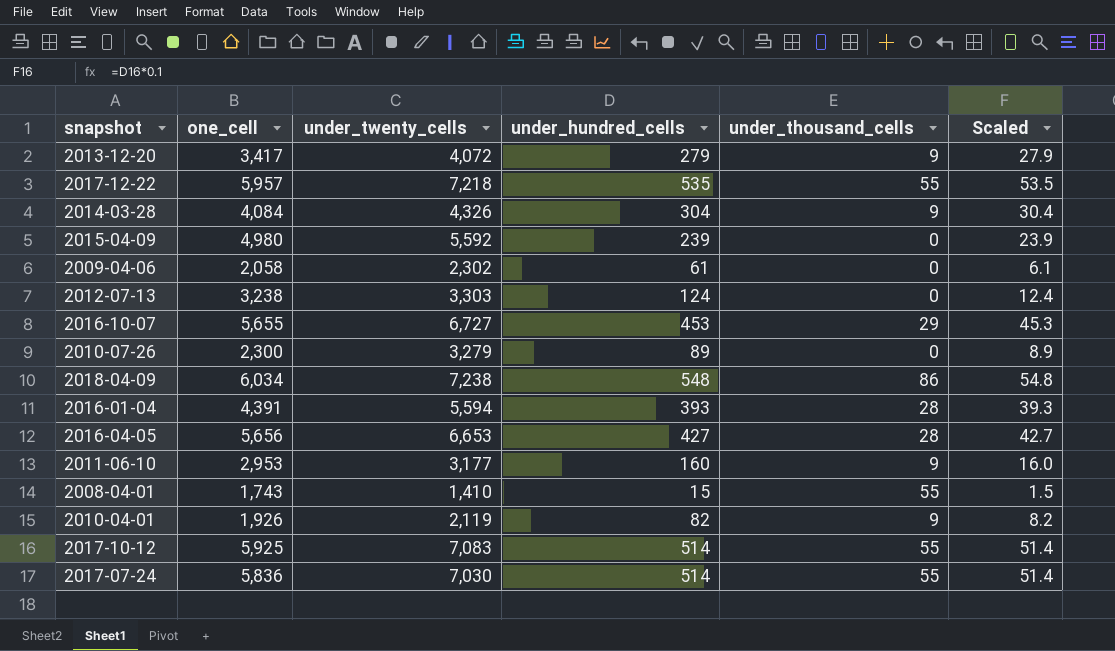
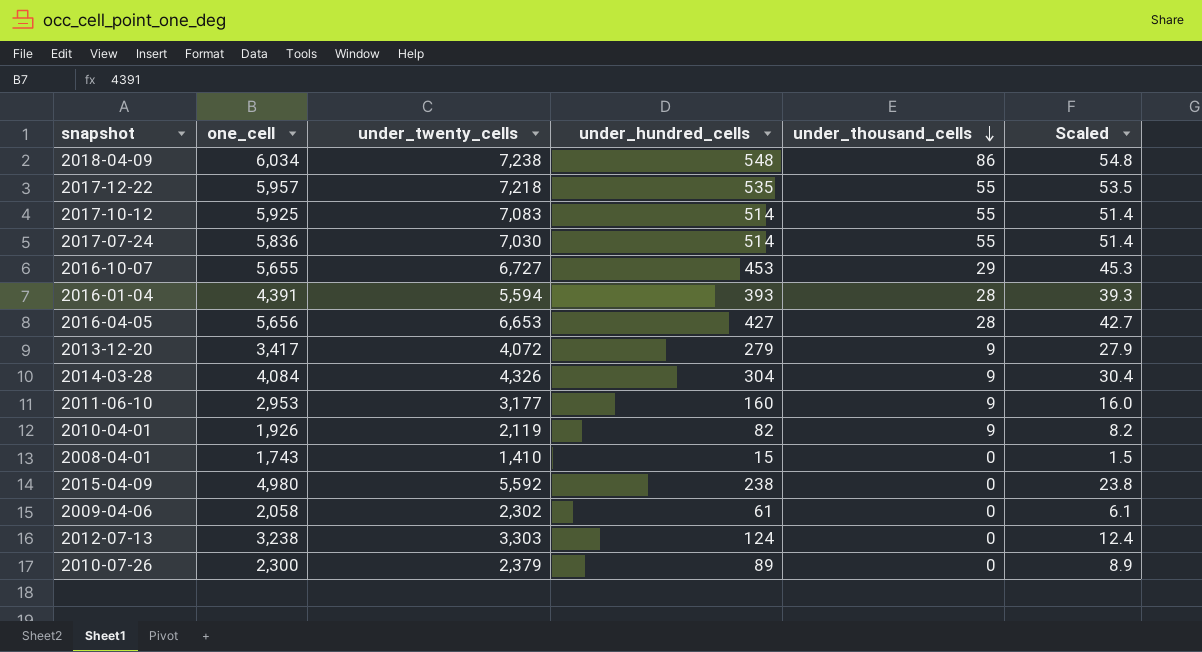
row order: none -> under_thousand_cells descending
2008-04-01 | under_thousand_cells: 55 -> 0
2015-04-09 | under_hundred_cells: 239 -> 238
2015-04-09 | Scaled: 23.9 -> 23.8
2010-07-26 | under_twenty_cells: 3,279 -> 2,379

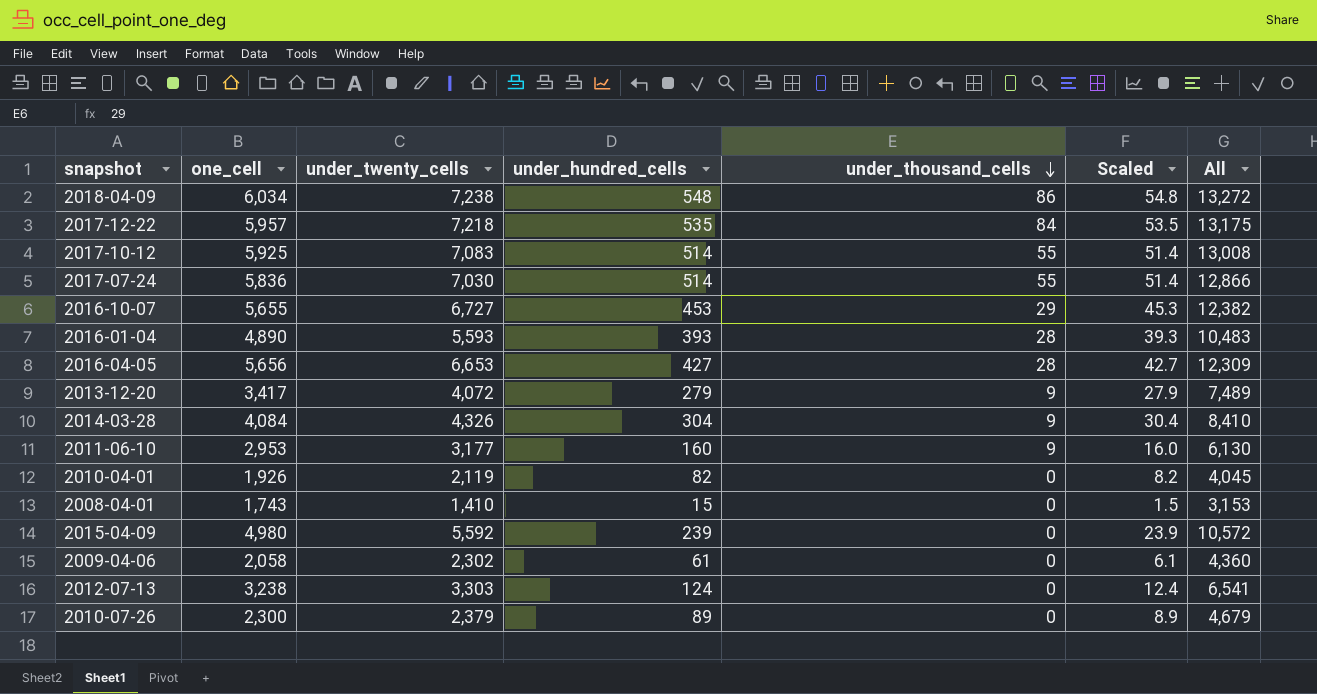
column All | formula: none -> [one_cell] + [under_twenty_cells]
2017-12-22 | under_thousand_cells: 55 -> 84
2016-01-04 | one_cell: 4,391 -> 4,890
2016-01-04 | under_twenty_cells: 5,594 -> 5,593
2010-04-01 | under_thousand_cells: 9 -> 0
2015-04-09 | under_hundred_cells: 238 -> 239
2015-04-09 | Scaled: 23.8 -> 23.9

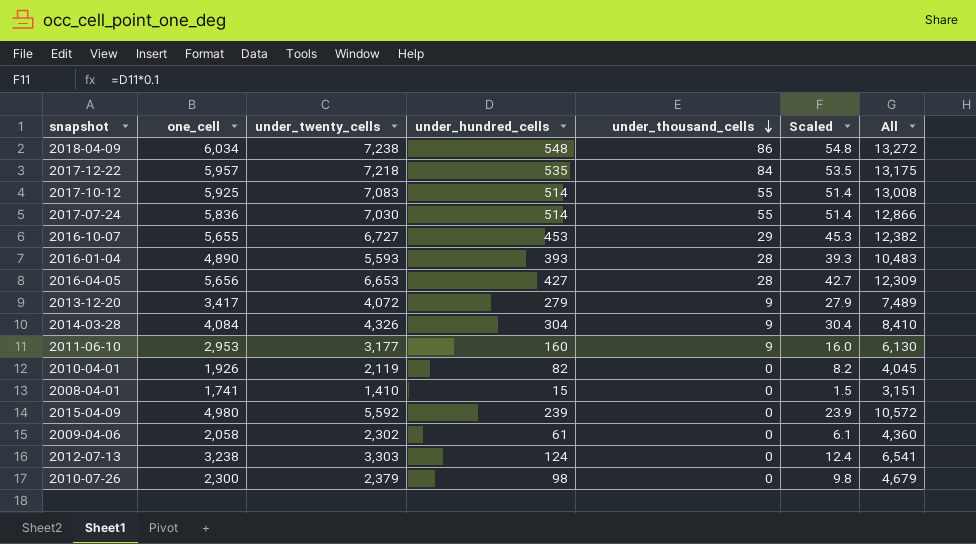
2008-04-01 | one_cell: 1,743 -> 1,741
2008-04-01 | All: 3,153 -> 3,151
2010-07-26 | under_hundred_cells: 89 -> 98
2010-07-26 | Scaled: 8.9 -> 9.8

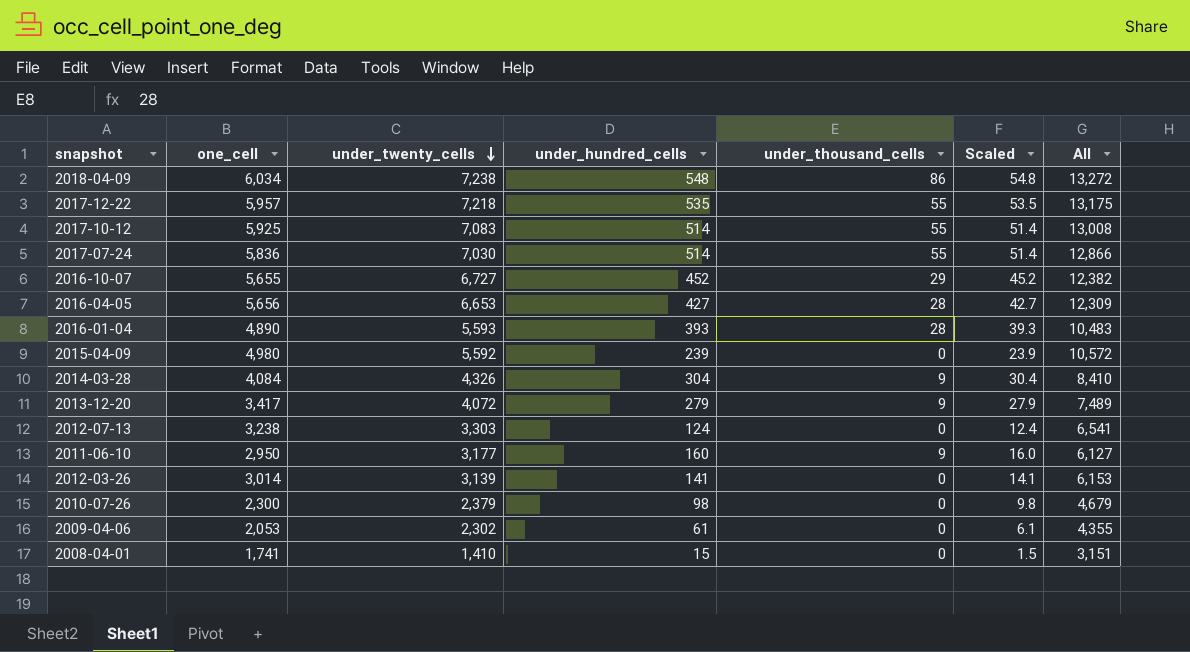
row order: under_thousand_cells descending -> under_twenty_cells descending
row 2010-04-01: 1,926 | 2,119 | 82 | 0 | 8.2 | 4,045 -> none
2017-12-22 | under_thousand_cells: 84 -> 55
2016-10-07 | under_hundred_cells: 453 -> 452
2016-10-07 | Scaled: 45.3 -> 45.2
2011-06-10 | one_cell: 2,953 -> 2,950
2011-06-10 | All: 6,130 -> 6,127
row 2012-03-26: none -> 3,014 | 3,139 | 141 | 0 | 14.1 | 6,153
2009-04-06 | one_cell: 2,058 -> 2,053
2009-04-06 | All: 4,360 -> 4,355

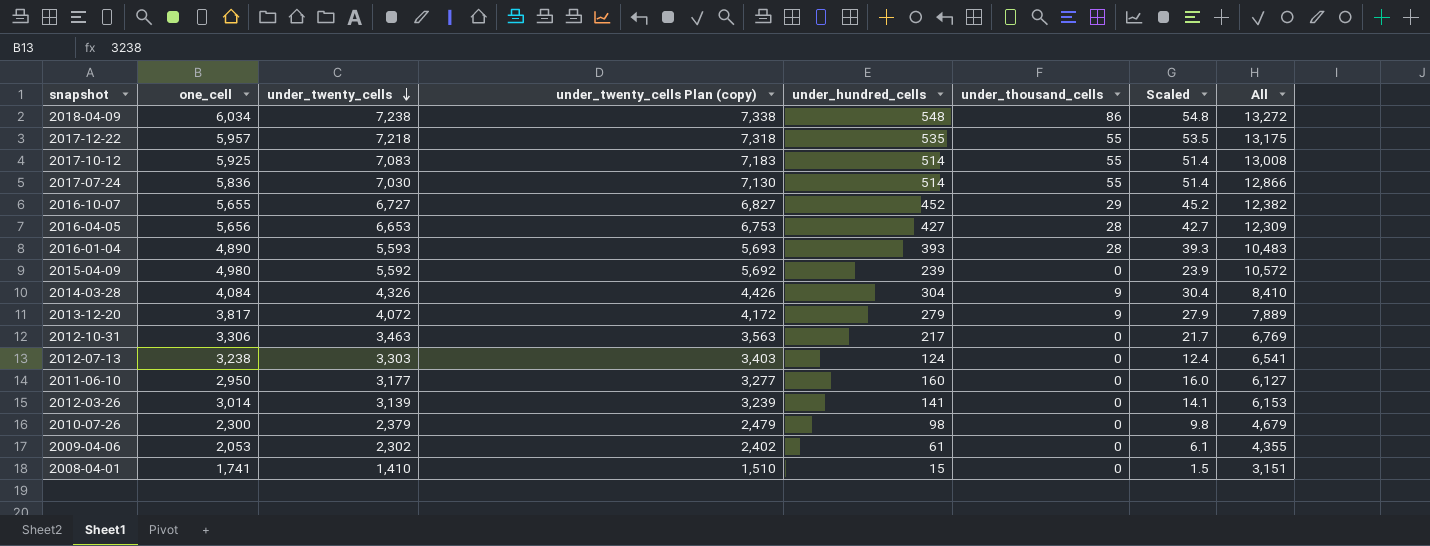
column under_twenty_cells Plan (copy) | formula: none -> [under_twenty_cells] + 100
2013-12-20 | one_cell: 3,417 -> 3,817
2013-12-20 | All: 7,489 -> 7,889
row 2012-10-31: none -> 3,306 | 3,463 | 3,563 | 217 | 0 | 21.7 | 6,769
2011-06-10 | under_thousand_cells: 9 -> 0

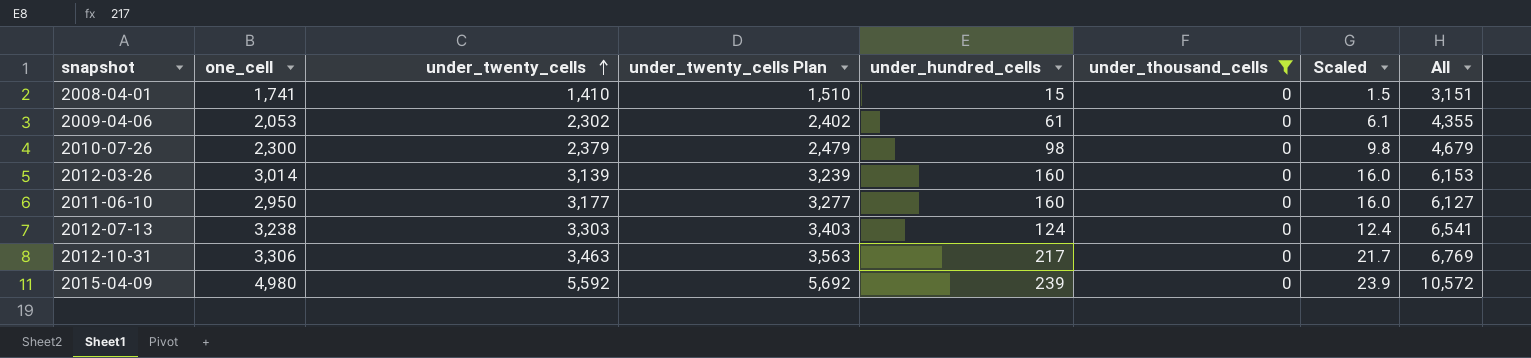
filter: none -> under_thousand_cells = 0
row order: under_twenty_cells descending -> under_twenty_cells ascending
column name: under_twenty_cells Plan (copy) -> under_twenty_cells Plan
2012-03-26 | under_hundred_cells: 141 -> 160
2012-03-26 | Scaled: 14.1 -> 16.0

